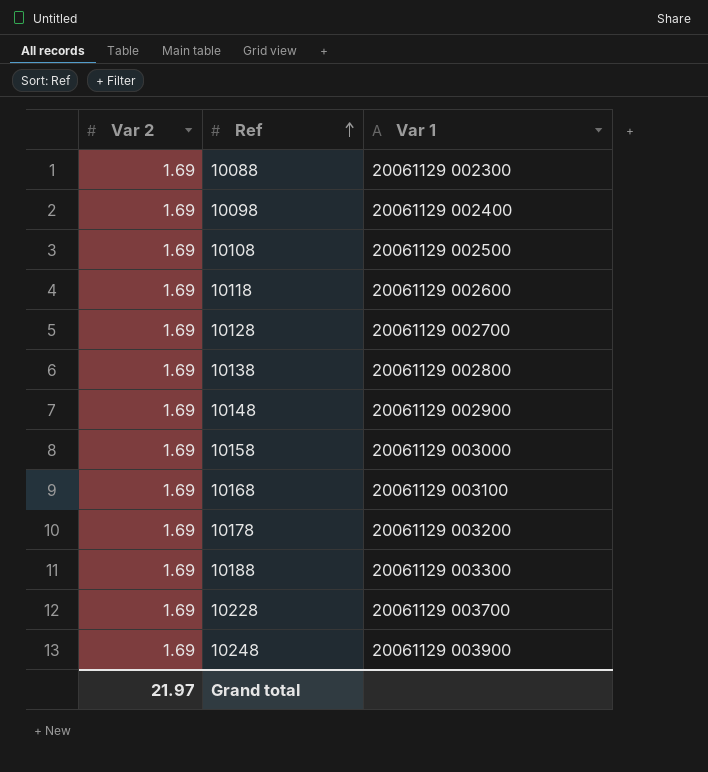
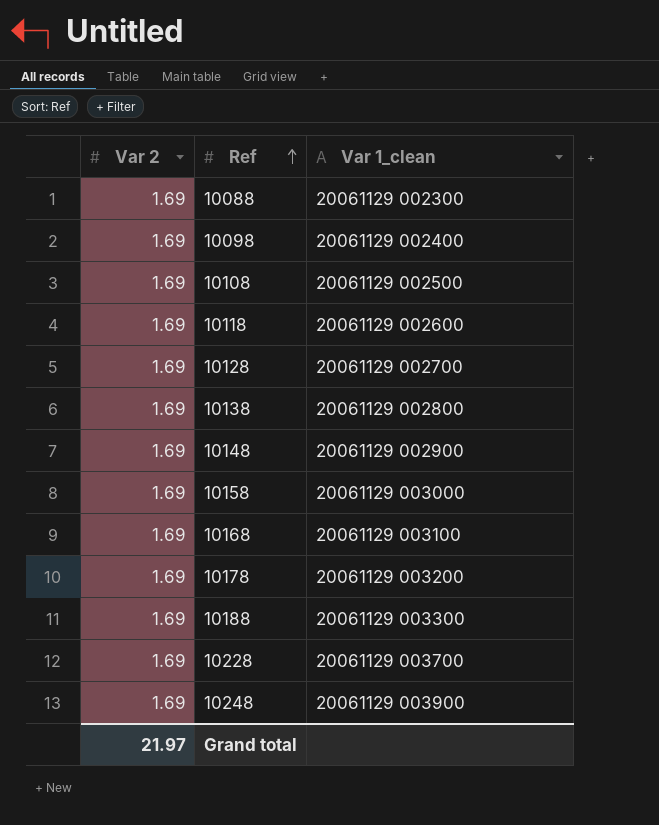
column name: Var 1 -> Var 1_clean

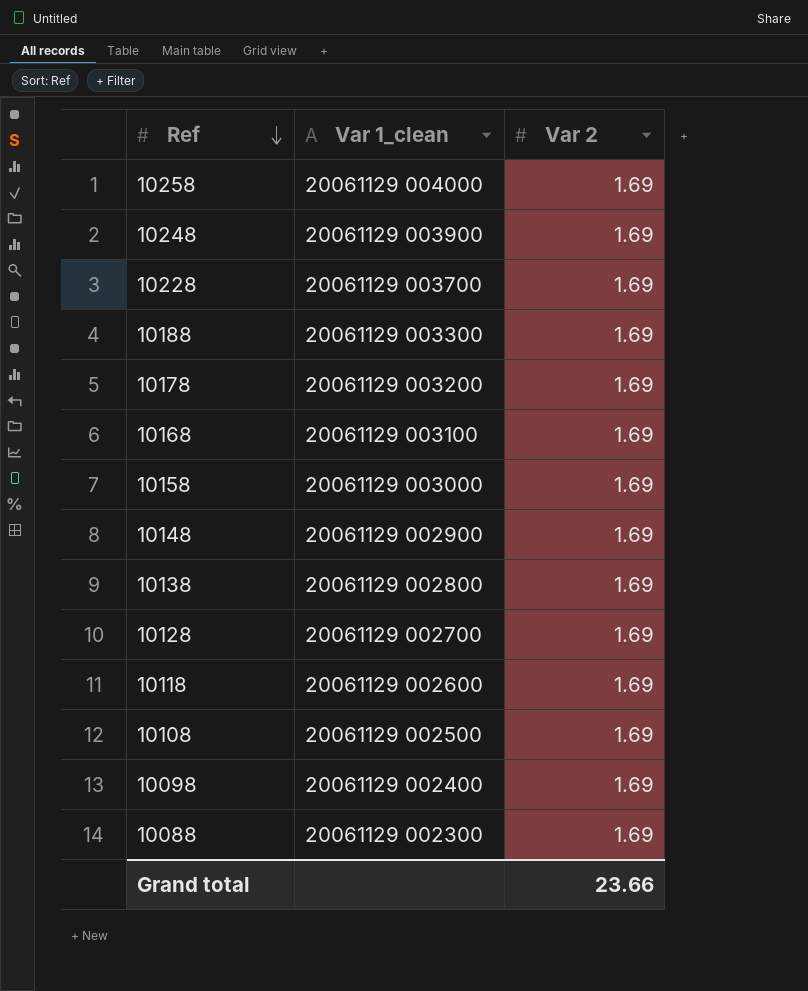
row order: Ref ascending -> Ref descending
column Var 2 | position: 1 -> 3
row 10258: none -> 20061129 004000 | 1.69
Grand total | Var 2: 21.97 -> 23.66

